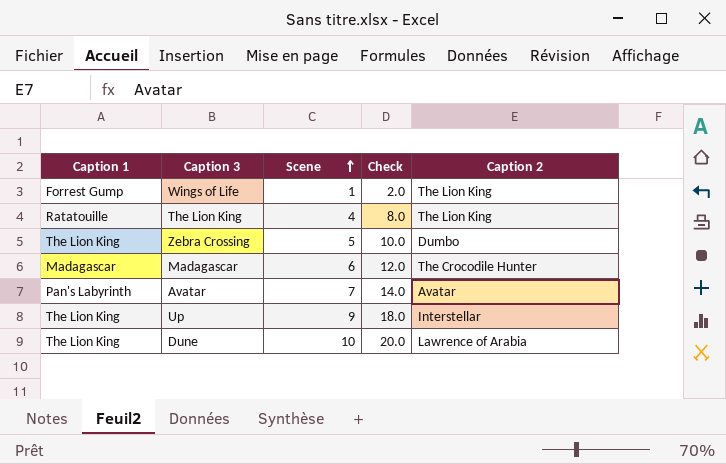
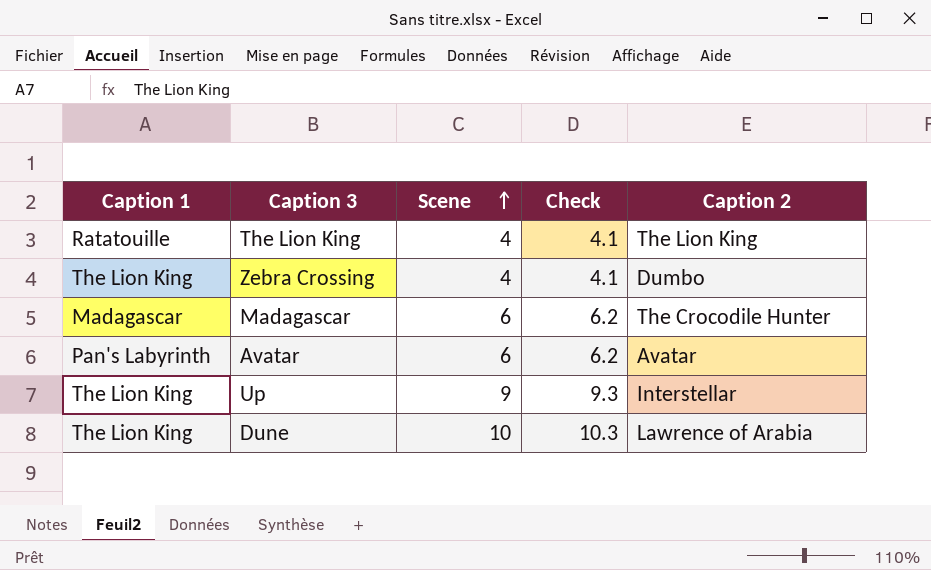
column Check | formula: [Scene] * 2 -> [Scene] * 1.03
row Wings of Life: Forrest Gump | 1 | 2.0 | The Lion King -> none
Zebra Crossing | Scene: 5 -> 4
Avatar | Scene: 7 -> 6

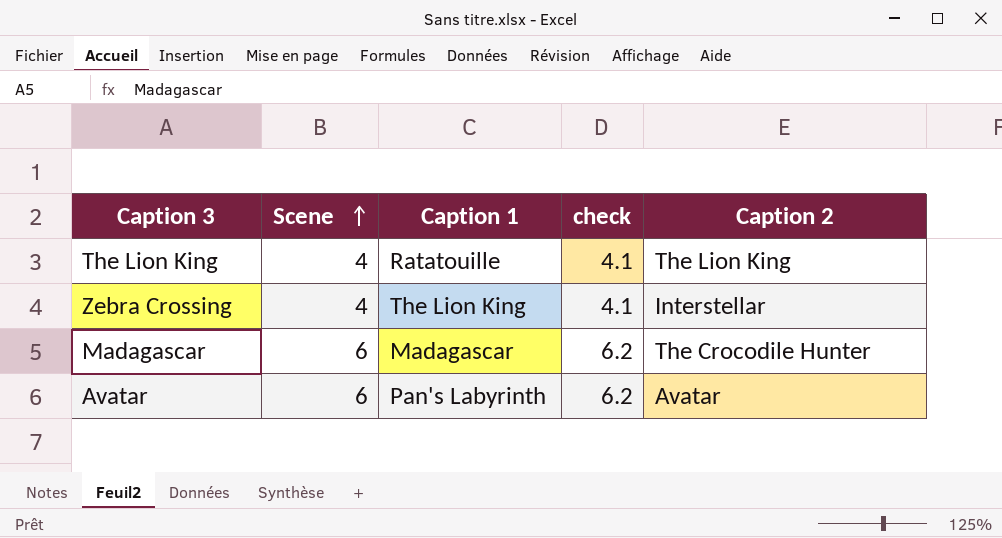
column Caption 1 | position: 1 -> 3
column name: Check -> check
row Up: The Lion King | 9 | 9.3 | Interstellar -> none
row Dune: The Lion King | 10 | 10.3 | Lawrence of Arabia -> none
Zebra Crossing | Caption 2: Dumbo -> Interstellar

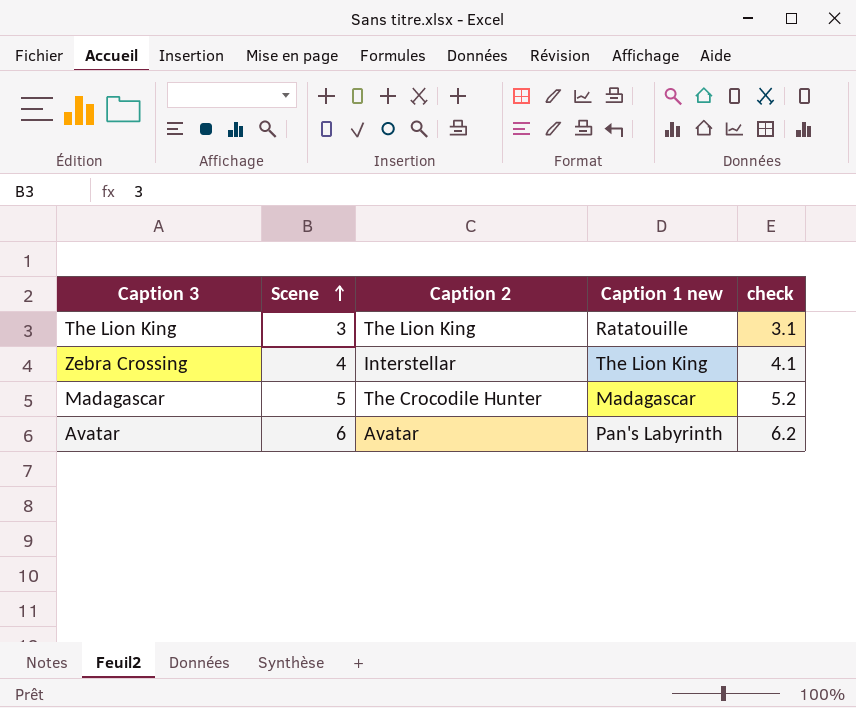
column Caption 2 | position: 5 -> 3
column name: Caption 1 -> Caption 1 new
The Lion King | Scene: 4 -> 3
The Lion King | check: 4.1 -> 3.1
Madagascar | Scene: 6 -> 5
Madagascar | check: 6.2 -> 5.2

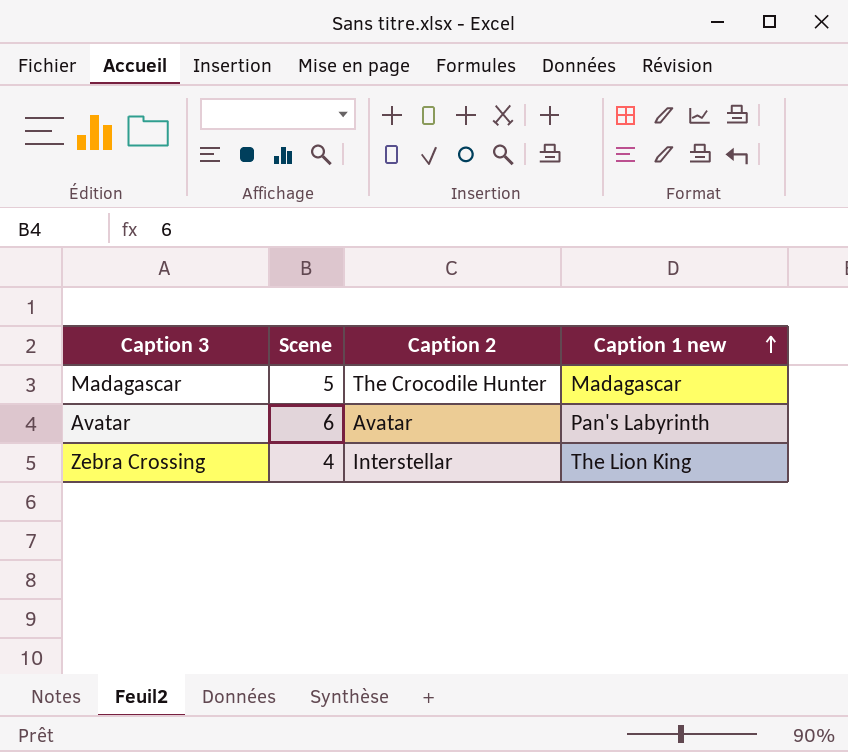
row order: Scene ascending -> Caption 1 new ascending
column check | formula: [Scene] * 1.03 -> none
row The Lion King: 3 | The Lion King | Ratatouille | 3.1 -> none

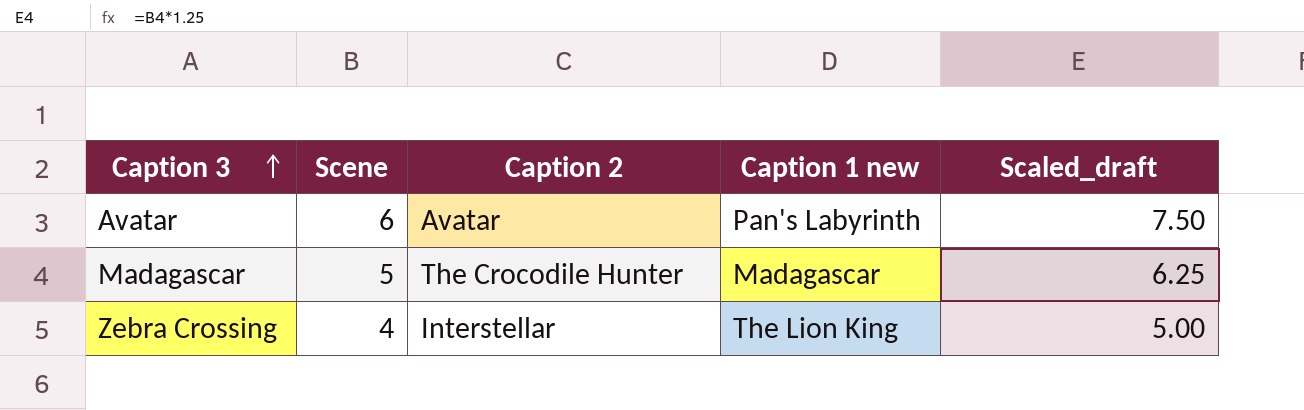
row order: Caption 1 new ascending -> Caption 3 ascending
column Scaled_draft | formula: none -> [Scene] * 1.25

